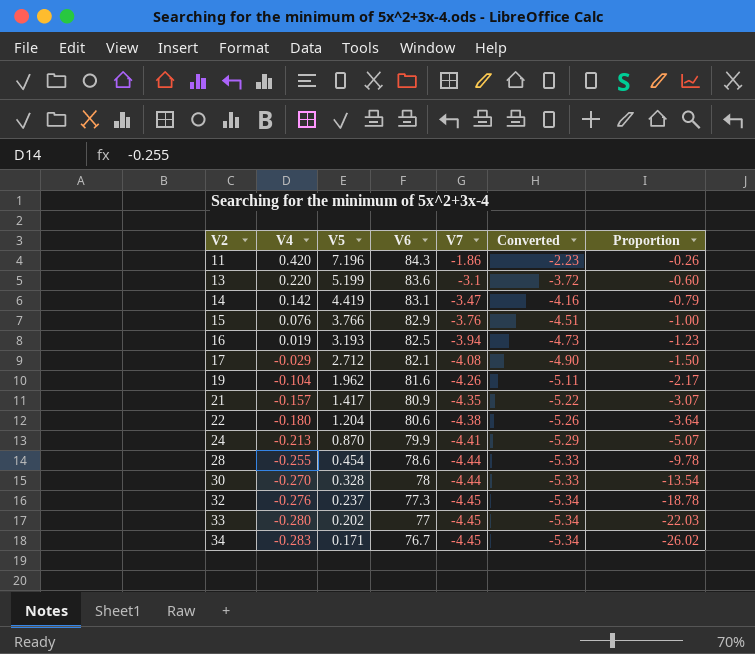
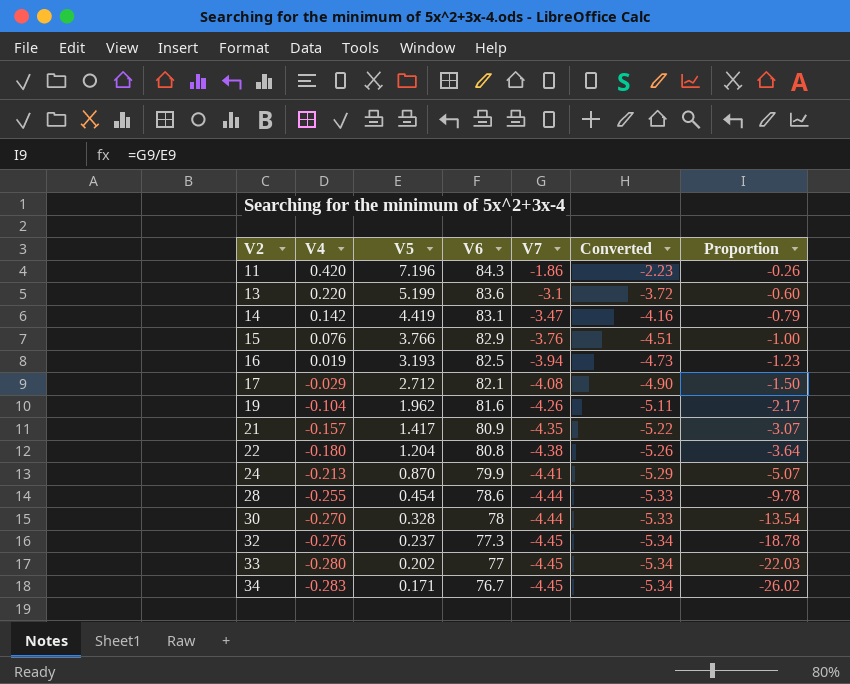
22 | V6: 80.6 -> 80.8

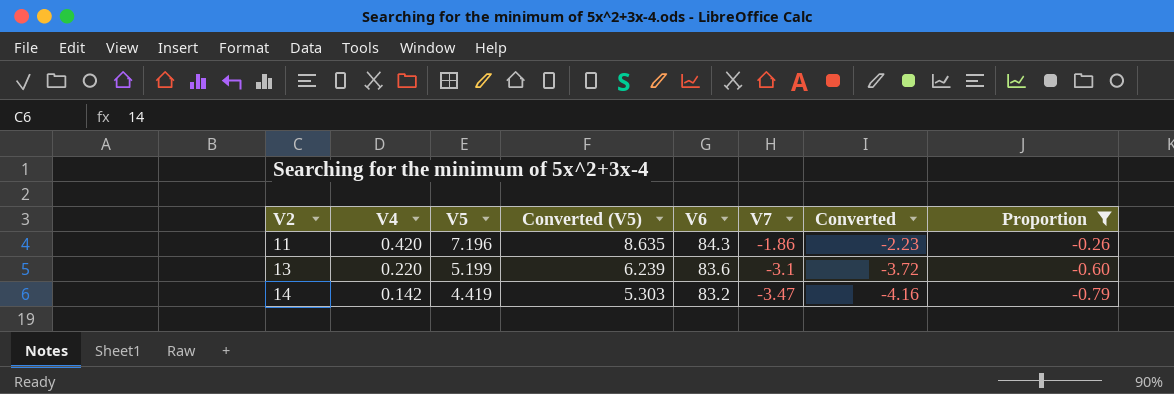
filter: none -> Proportion >= -0.79
column Converted (V5) | formula: none -> [V5] * 1.2
14 | V6: 83.1 -> 83.2

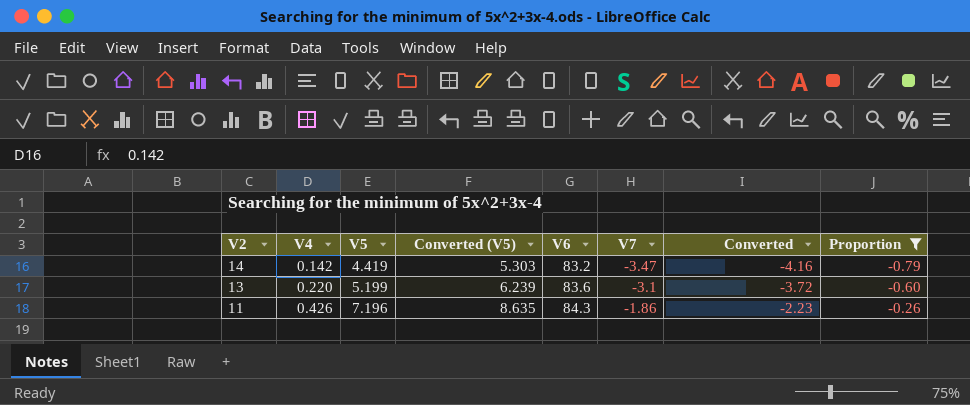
row order: V2 ascending -> V2 descending
11 | V4: 0.420 -> 0.426

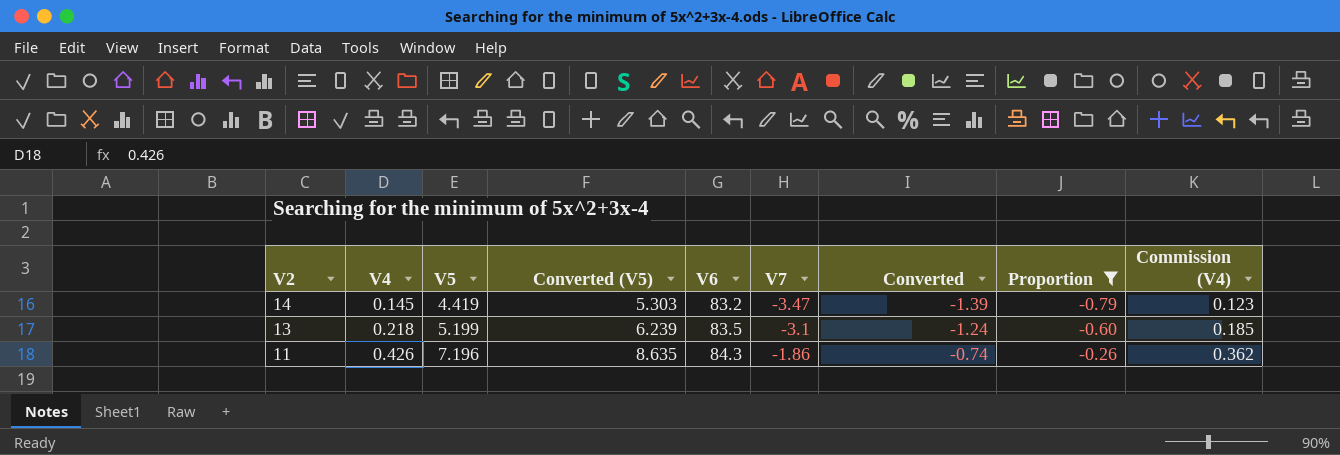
column Converted | formula: [V7] * 1.2 -> [V7] * 0.4
column Commission (V4) | formula: none -> [V4] * 0.85
14 | V4: 0.142 -> 0.145
13 | V4: 0.220 -> 0.218
13 | V6: 83.6 -> 83.5

